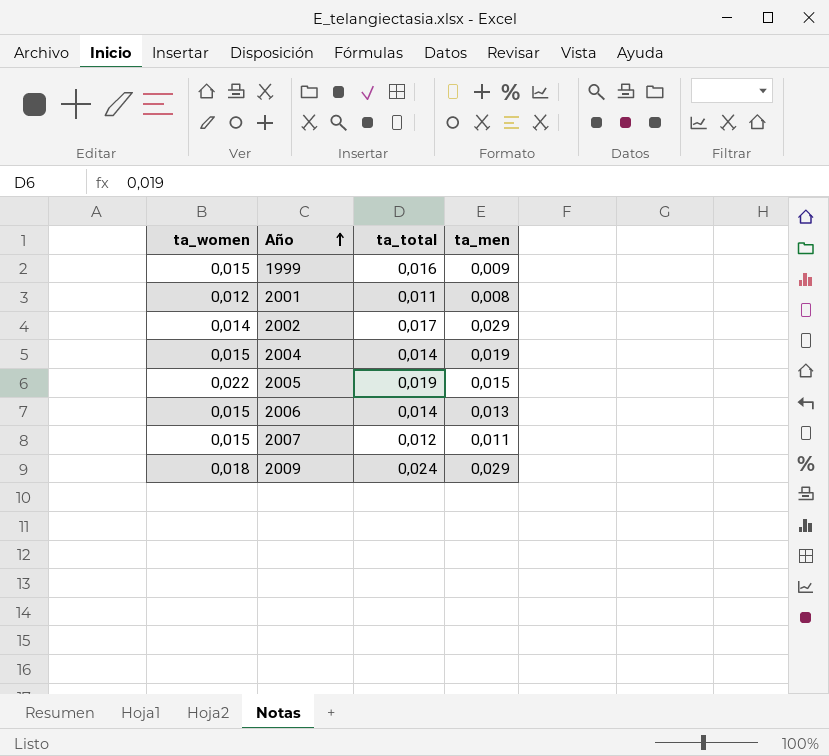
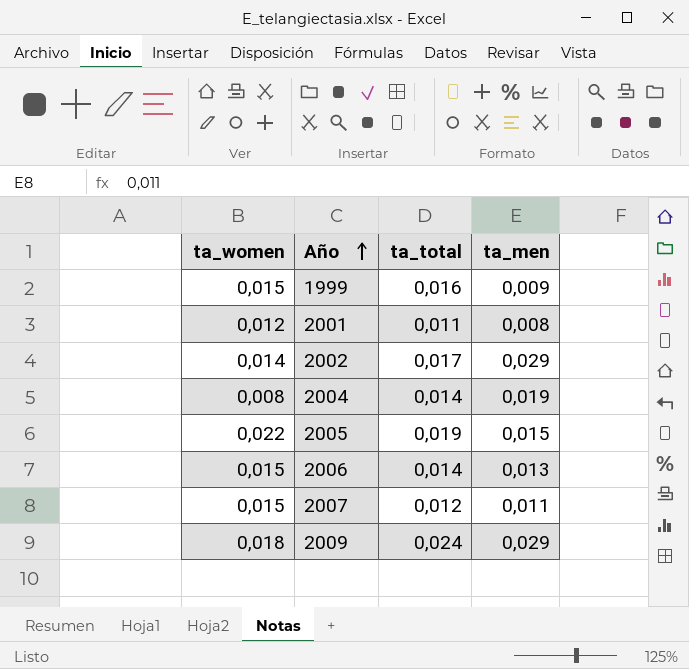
2004 | ta_women: 0,015 -> 0,008

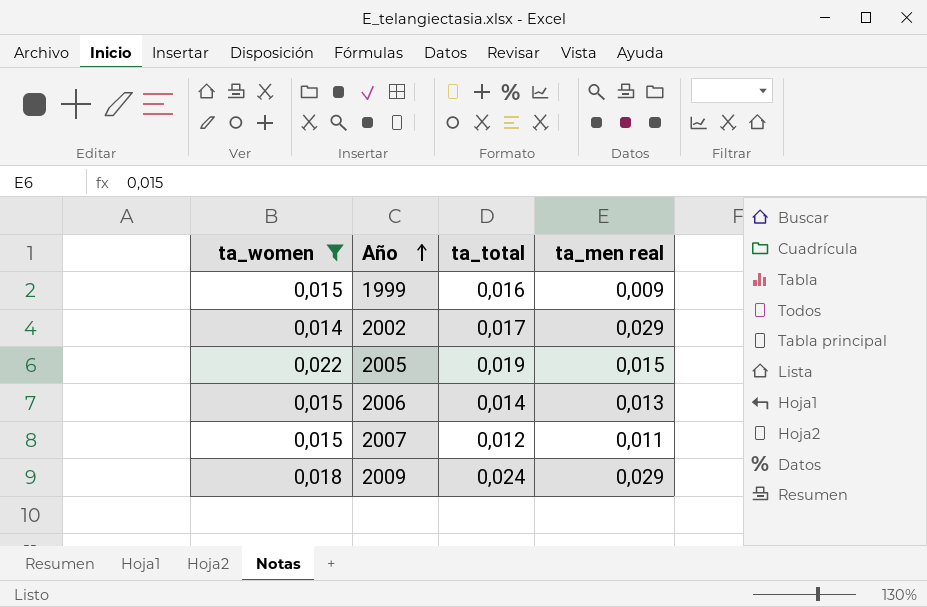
filter: none -> ta_women >= 0,014
column name: ta_men -> ta_men real

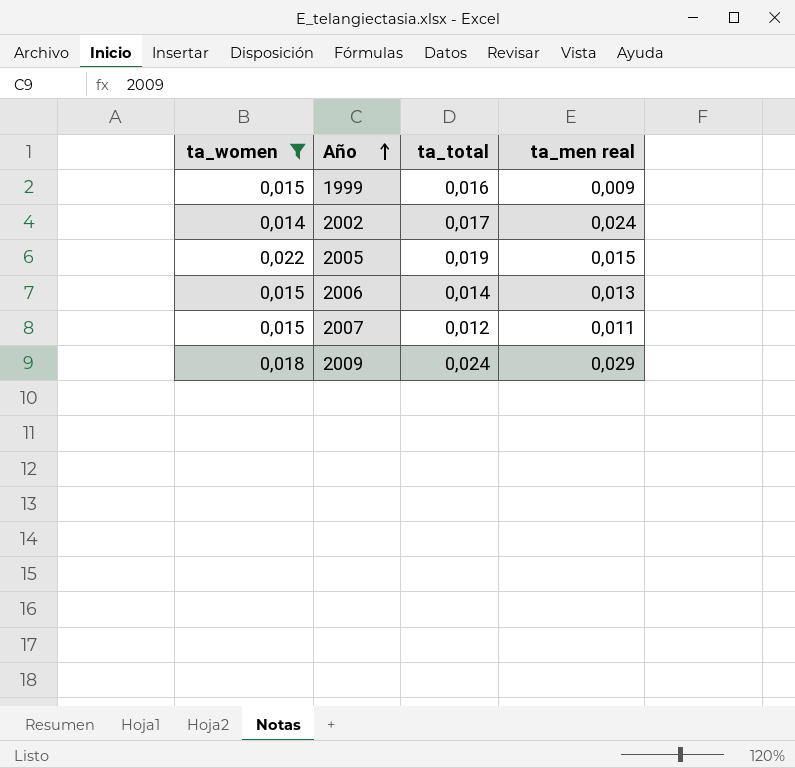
2002 | ta_men real: 0,029 -> 0,024

